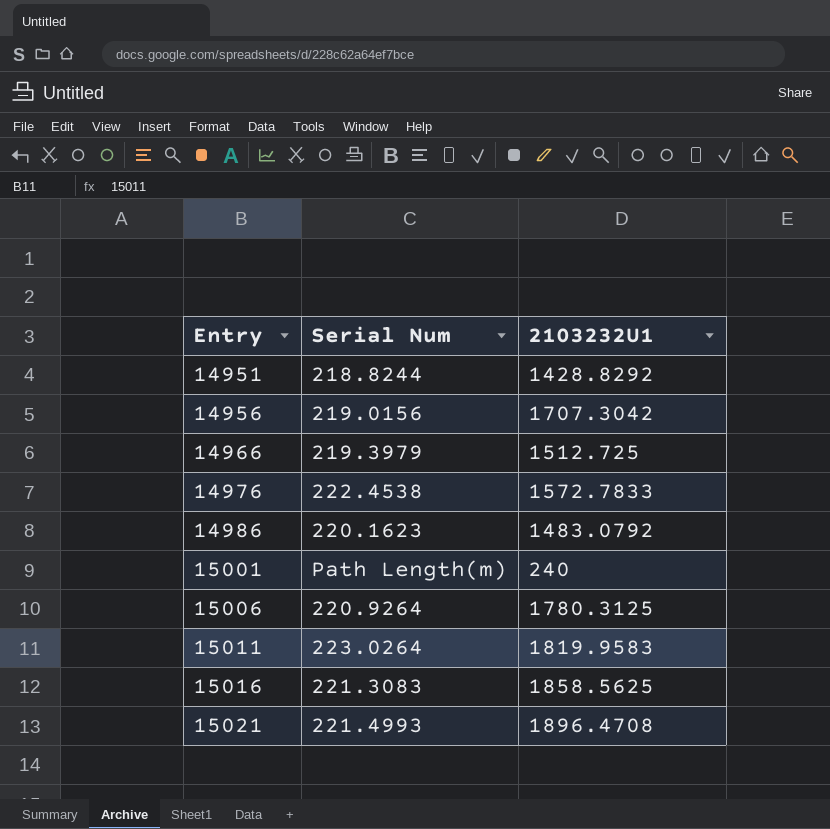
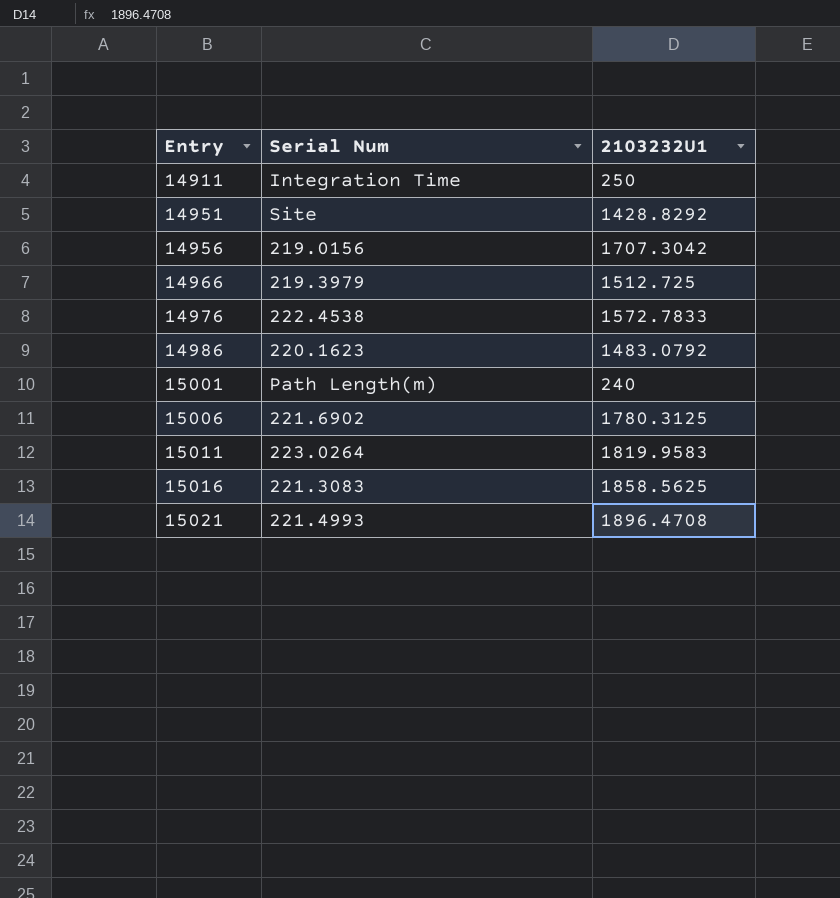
row 14911: none -> Integration Time | 250
14951 | Serial Num: 218.8244 -> Site
15006 | Serial Num: 220.9264 -> 221.6902

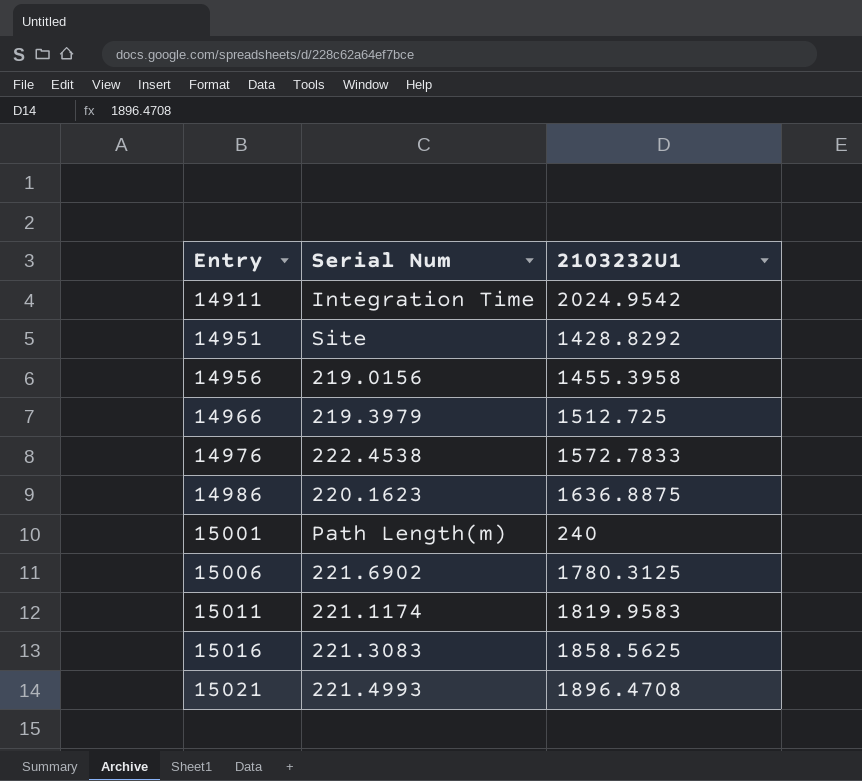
14911 | 2103232U1: 250 -> 2024.9542
14956 | 2103232U1: 1707.3042 -> 1455.3958
14986 | 2103232U1: 1483.0792 -> 1636.8875
15011 | Serial Num: 223.0264 -> 221.1174

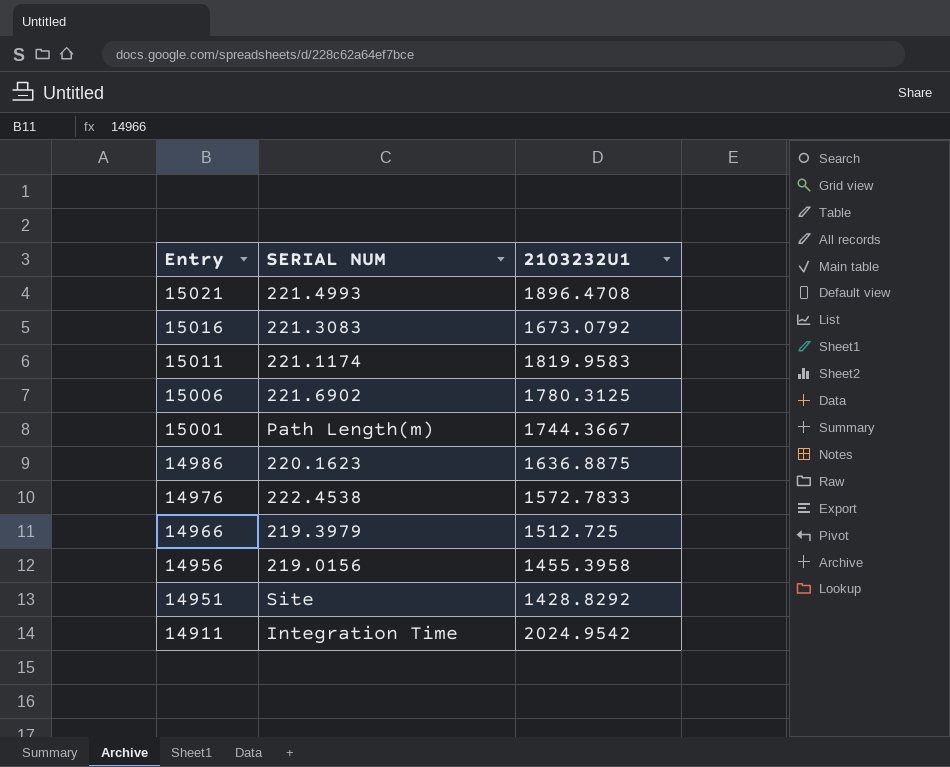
row order: Entry ascending -> Entry descending
column name: Serial Num -> SERIAL NUM
15016 | 2103232U1: 1858.5625 -> 1673.0792
15001 | 2103232U1: 240 -> 1744.3667

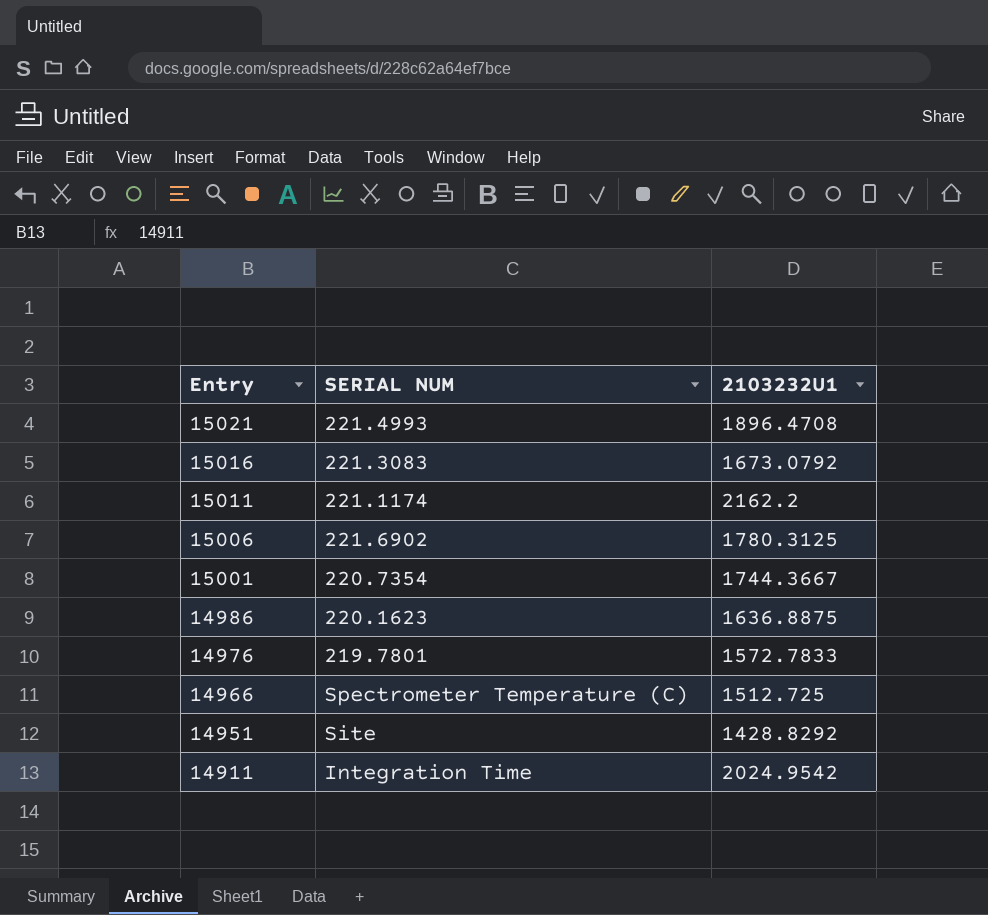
row 14956: 219.0156 | 1455.3958 -> none
15011 | 2103232U1: 1819.9583 -> 2162.2
15001 | SERIAL NUM: Path Length(m) -> 220.7354
14976 | SERIAL NUM: 222.4538 -> 219.7801
14966 | SERIAL NUM: 219.3979 -> Spectrometer Temperature (C)

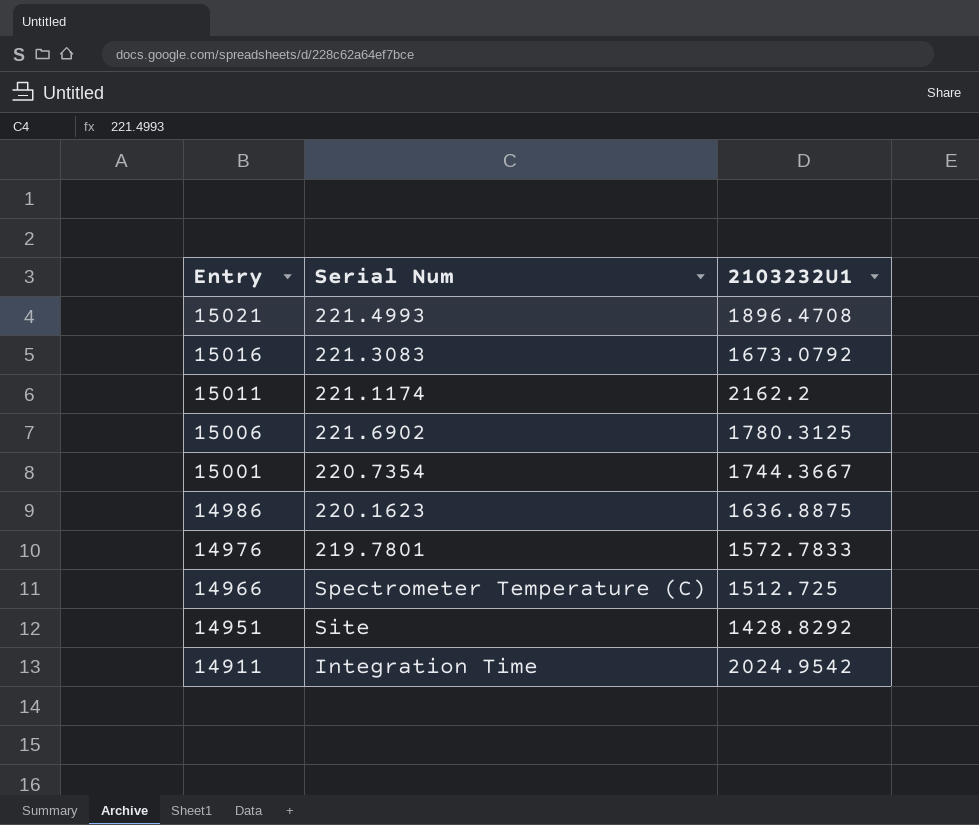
column name: SERIAL NUM -> Serial Num

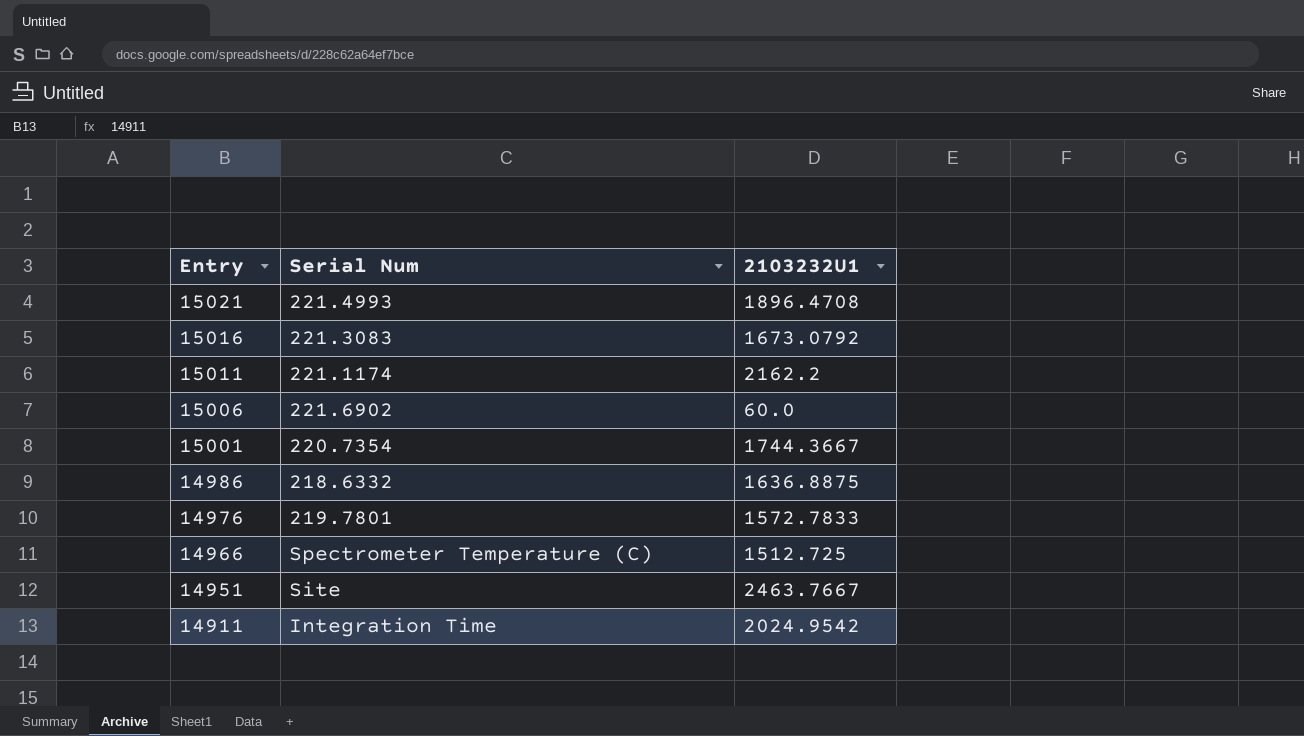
15006 | 2103232U1: 1780.3125 -> 60.0
14986 | Serial Num: 220.1623 -> 218.6332
14951 | 2103232U1: 1428.8292 -> 2463.7667

